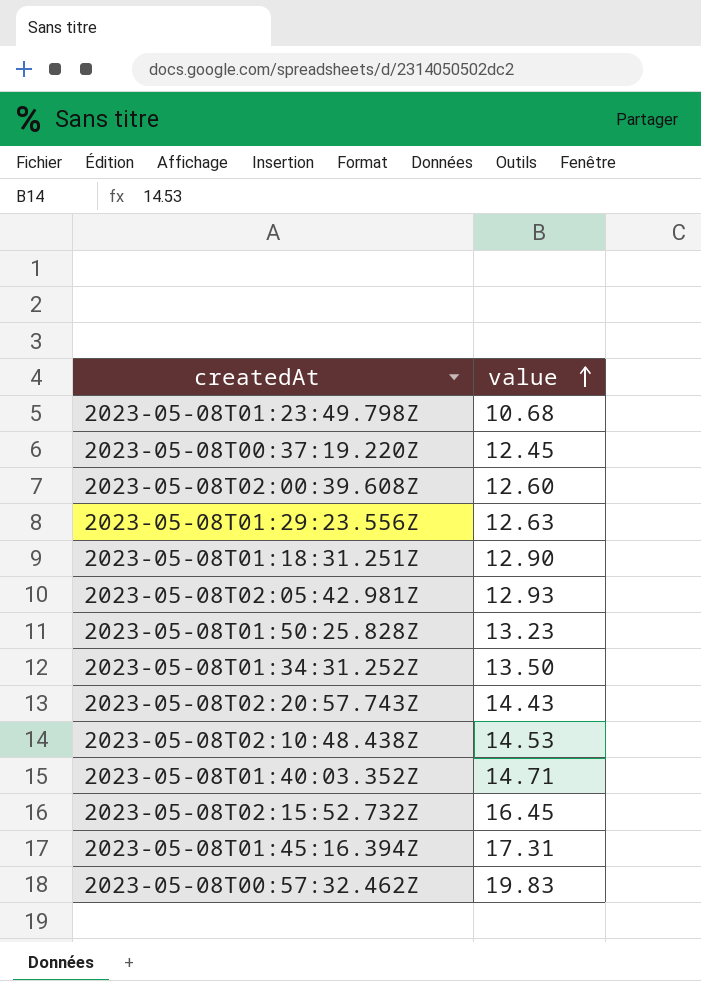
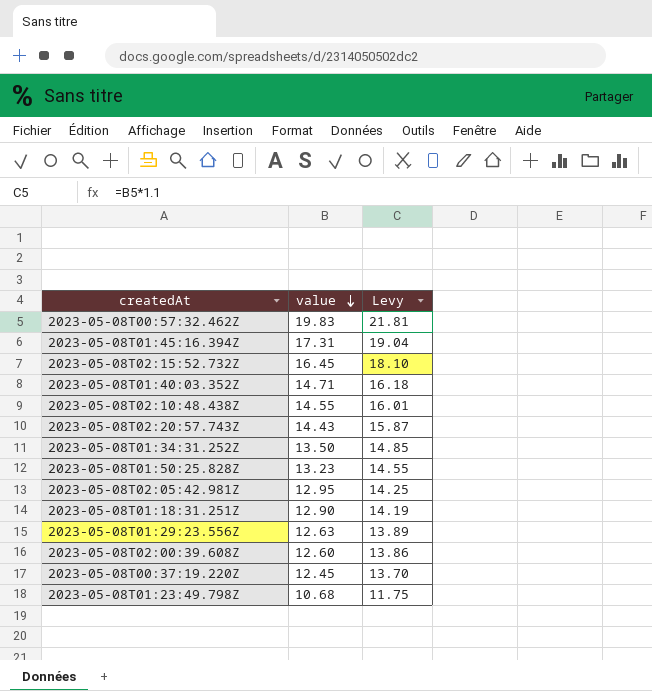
row order: value ascending -> value descending
column Levy | formula: none -> [value] * 1.1
2023-05-08T02:10:48.438Z | value: 14.53 -> 14.55
2023-05-08T02:05:42.981Z | value: 12.93 -> 12.95

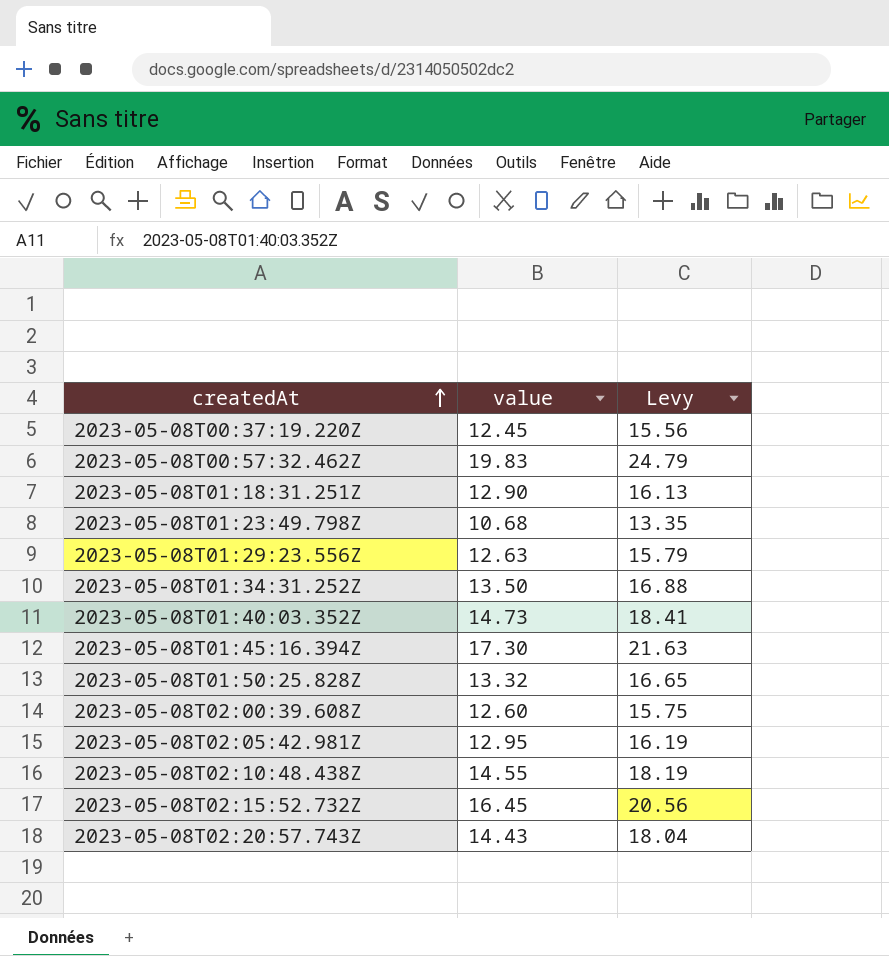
row order: value descending -> createdAt ascending
column Levy | formula: [value] * 1.1 -> [value] * 1.25
2023-05-08T01:40:03.352Z | value: 14.71 -> 14.73
2023-05-08T01:45:16.394Z | value: 17.31 -> 17.30
2023-05-08T01:50:25.828Z | value: 13.23 -> 13.32

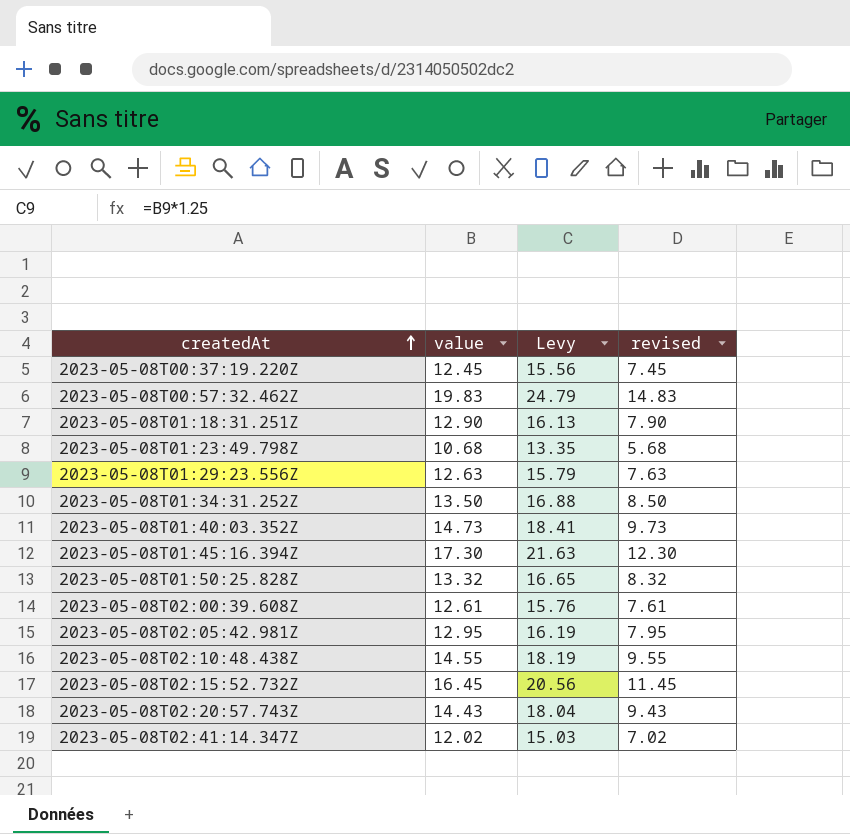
column revised | formula: none -> [value] - 5
2023-05-08T02:00:39.608Z | value: 12.60 -> 12.61
2023-05-08T02:00:39.608Z | Levy: 15.75 -> 15.76
row 2023-05-08T02:41:14.347Z: none -> 12.02 | 15.03 | 7.02

